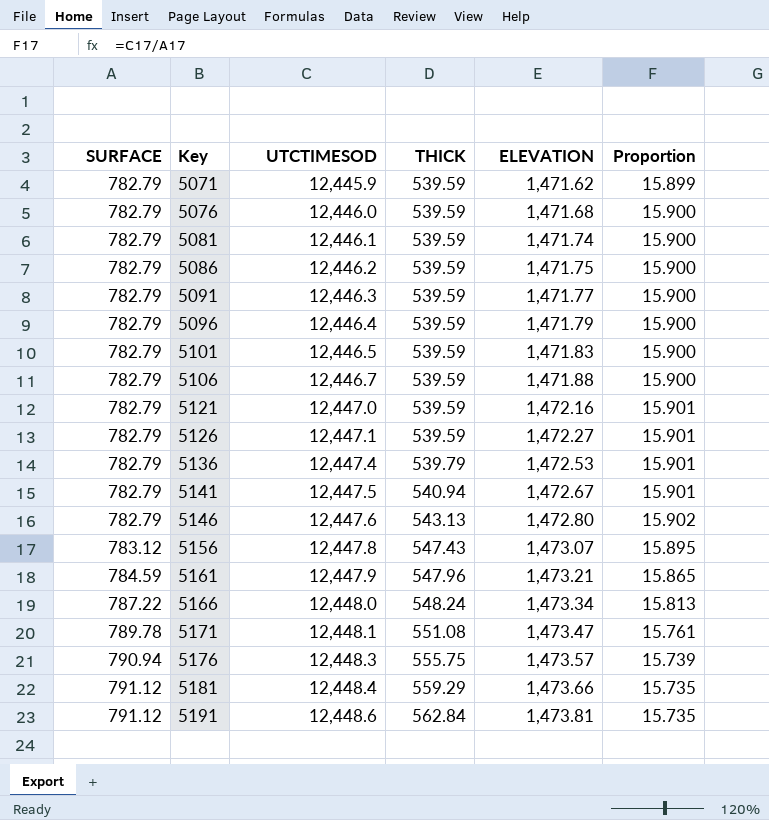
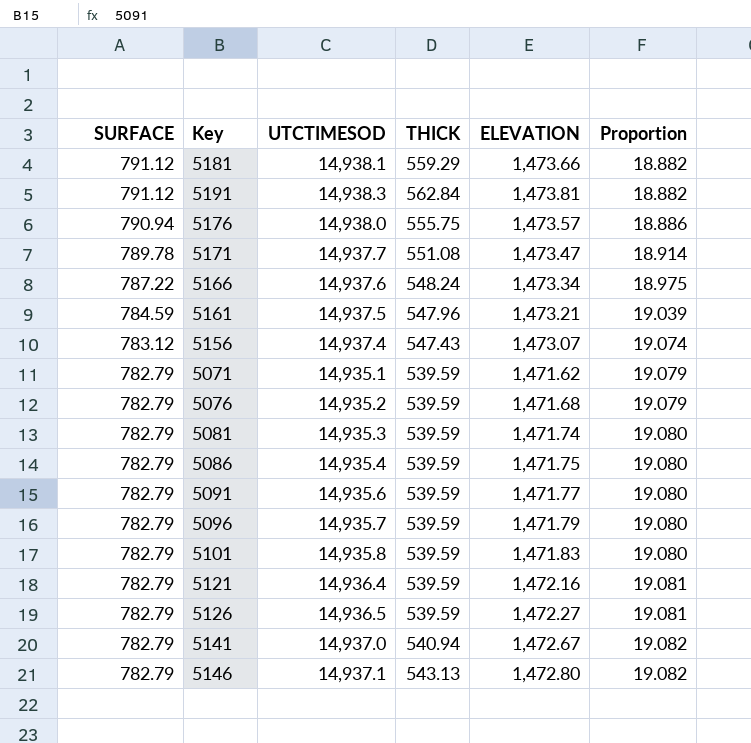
row order: SURFACE ascending -> SURFACE descending
row 5106: 782.79 | 12,446.7 | 539.59 | 1,471.88 | 15.900 -> none
row 5136: 782.79 | 12,447.4 | 539.79 | 1,472.53 | 15.901 -> none
5181 | UTCTIMESOD: 12,448.4 -> 14,938.1
5181 | Proportion: 15.735 -> 18.882
5191 | UTCTIMESOD: 12,448.6 -> 14,938.3
5191 | Proportion: 15.735 -> 18.882
5176 | UTCTIMESOD: 12,448.3 -> 14,938.0
5176 | Proportion: 15.739 -> 18.886
5171 | UTCTIMESOD: 12,448.1 -> 14,937.7
5171 | Proportion: 15.761 -> 18.914
5166 | UTCTIMESOD: 12,448.0 -> 14,937.6
5166 | Proportion: 15.813 -> 18.975
5161 | UTCTIMESOD: 12,447.9 -> 14,937.5
5161 | Proportion: 15.865 -> 19.039
5156 | UTCTIMESOD: 12,447.8 -> 14,937.4
5156 | Proportion: 15.895 -> 19.074
5071 | UTCTIMESOD: 12,445.9 -> 14,935.1
5071 | Proportion: 15.899 -> 19.079
5076 | UTCTIMESOD: 12,446.0 -> 14,935.2
5076 | Proportion: 15.900 -> 19.079
5081 | UTCTIMESOD: 12,446.1 -> 14,935.3
5081 | Proportion: 15.900 -> 19.080
5086 | UTCTIMESOD: 12,446.2 -> 14,935.4
5086 | Proportion: 15.900 -> 19.080
5091 | UTCTIMESOD: 12,446.3 -> 14,935.6
5091 | Proportion: 15.900 -> 19.080
5096 | UTCTIMESOD: 12,446.4 -> 14,935.7
5096 | Proportion: 15.900 -> 19.080
5101 | UTCTIMESOD: 12,446.5 -> 14,935.8
5101 | Proportion: 15.900 -> 19.080
5121 | UTCTIMESOD: 12,447.0 -> 14,936.4
5121 | Proportion: 15.901 -> 19.081
5126 | UTCTIMESOD: 12,447.1 -> 14,936.5
5126 | Proportion: 15.901 -> 19.081
5141 | UTCTIMESOD: 12,447.5 -> 14,937.0
5141 | Proportion: 15.901 -> 19.082
5146 | UTCTIMESOD: 12,447.6 -> 14,937.1
5146 | Proportion: 15.902 -> 19.082

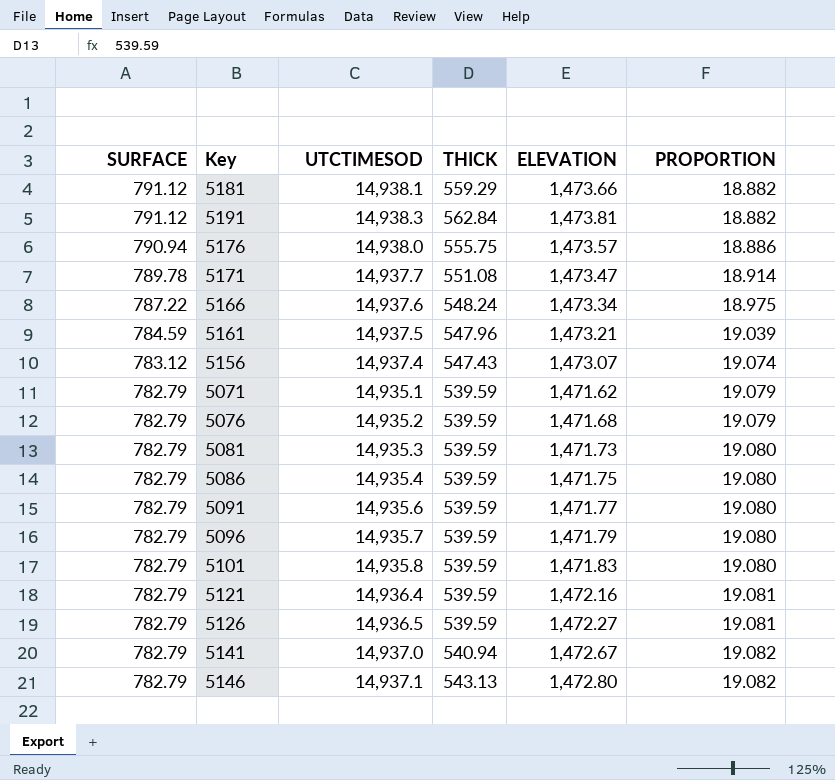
column name: Proportion -> PROPORTION
5081 | ELEVATION: 1,471.74 -> 1,471.73

